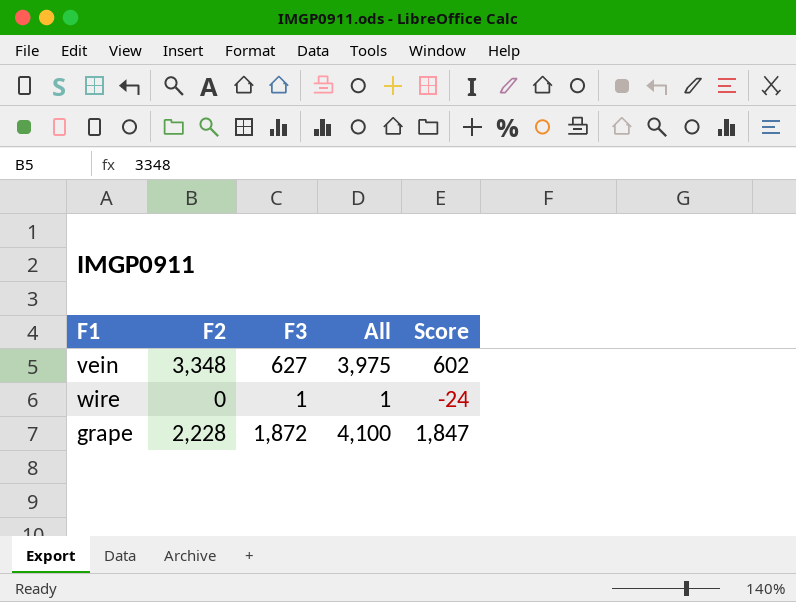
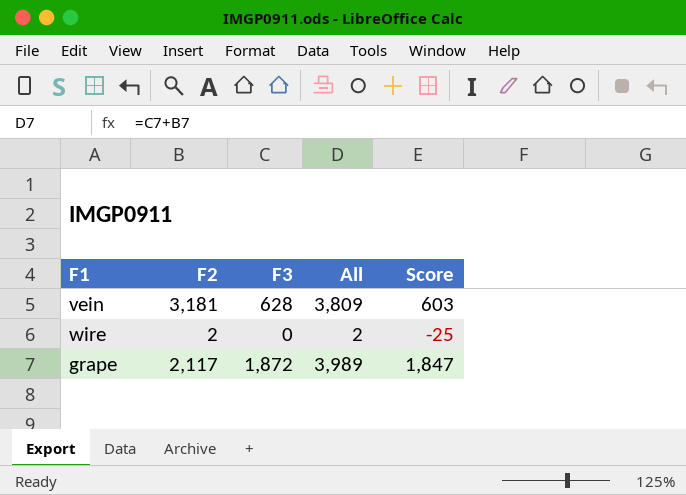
vein | F2: 3,348 -> 3,181
vein | F3: 627 -> 628
vein | All: 3,975 -> 3,809
vein | Score: 602 -> 603
wire | F2: 0 -> 2
wire | F3: 1 -> 0
wire | All: 1 -> 2
wire | Score: -24 -> -25
grape | F2: 2,228 -> 2,117
grape | All: 4,100 -> 3,989

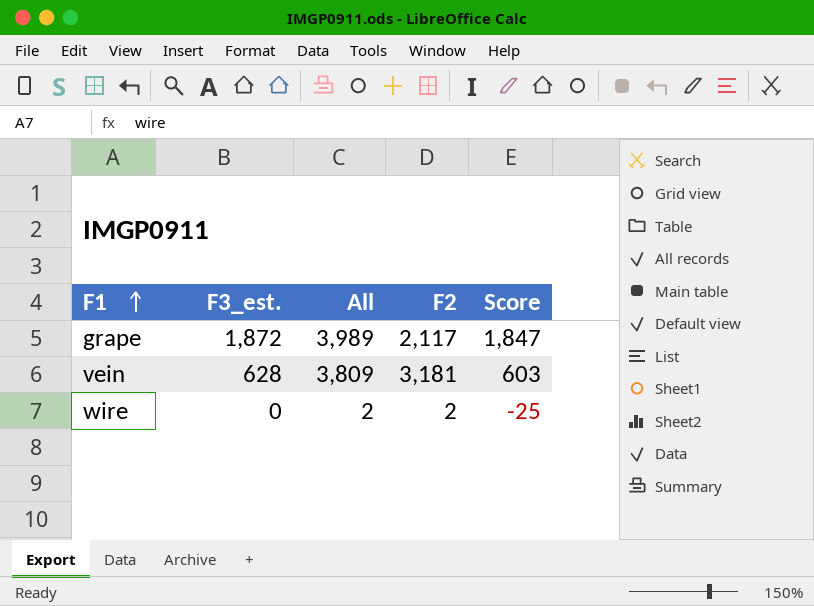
row order: none -> F1 ascending
column name: F3 -> F3_est.
column F2 | position: 2 -> 4

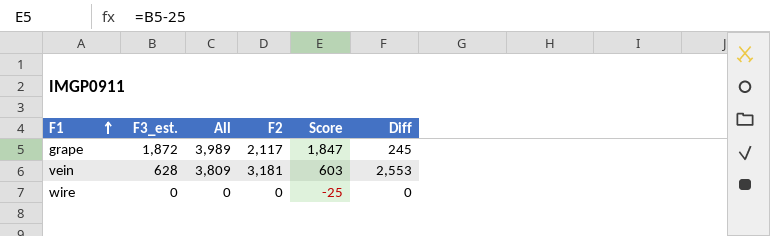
column Diff | formula: none -> [F2] - [F3_est.]
wire | All: 2 -> 0
wire | F2: 2 -> 0

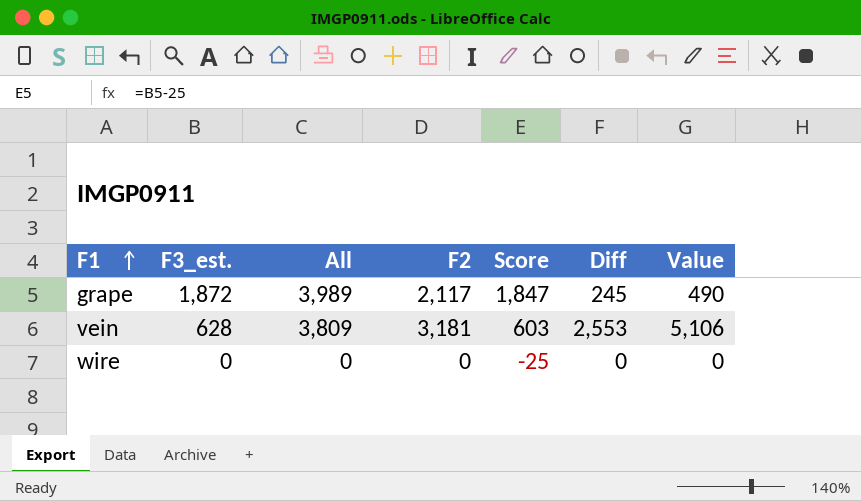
column Value | formula: none -> [Diff] * 2

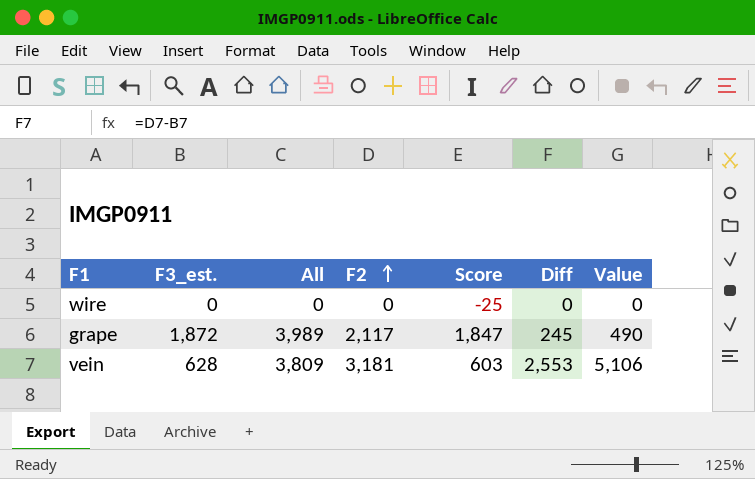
row order: F1 ascending -> F2 ascending

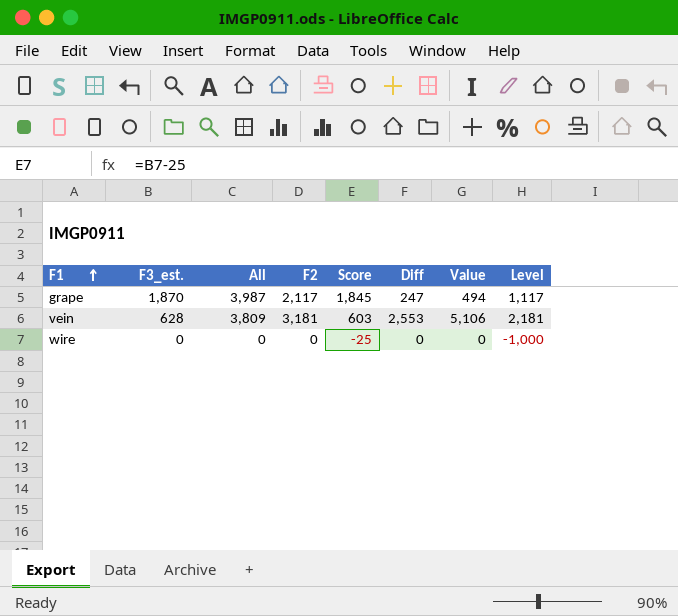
row order: F2 ascending -> F1 ascending
column Level | formula: none -> [F2] - 1000
grape | F3_est.: 1,872 -> 1,870
grape | All: 3,989 -> 3,987
grape | Score: 1,847 -> 1,845
grape | Diff: 245 -> 247
grape | Value: 490 -> 494

